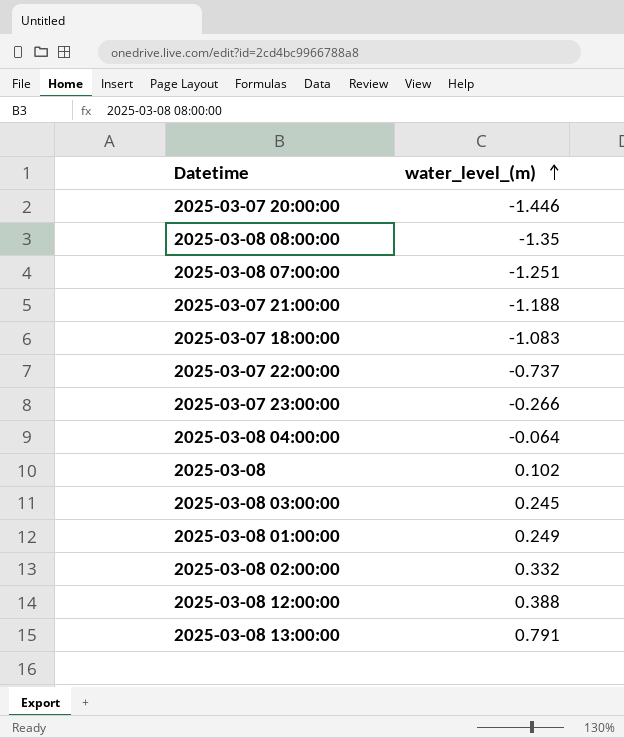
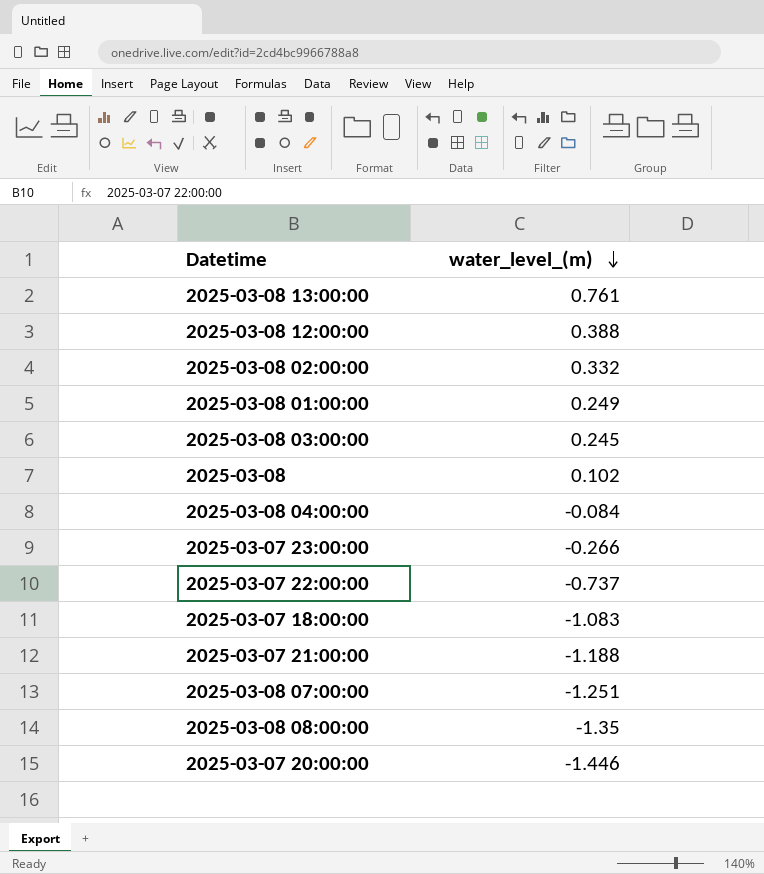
row order: water_level_(m) ascending -> water_level_(m) descending
2025-03-08 13:00:00 | water_level_(m): 0.791 -> 0.761
2025-03-08 04:00:00 | water_level_(m): -0.064 -> -0.084

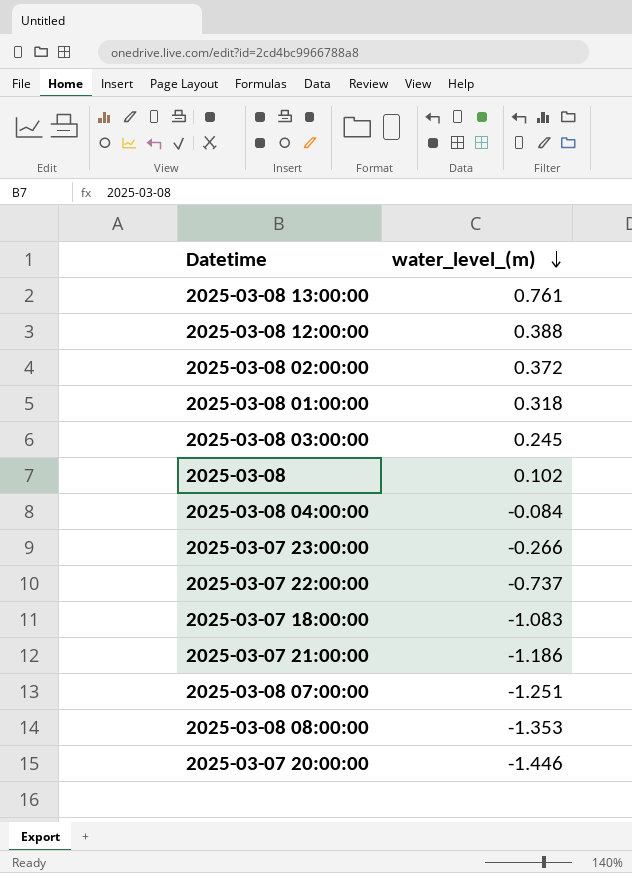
2025-03-08 02:00:00 | water_level_(m): 0.332 -> 0.372
2025-03-08 01:00:00 | water_level_(m): 0.249 -> 0.318
2025-03-07 21:00:00 | water_level_(m): -1.188 -> -1.186
2025-03-08 08:00:00 | water_level_(m): -1.35 -> -1.353

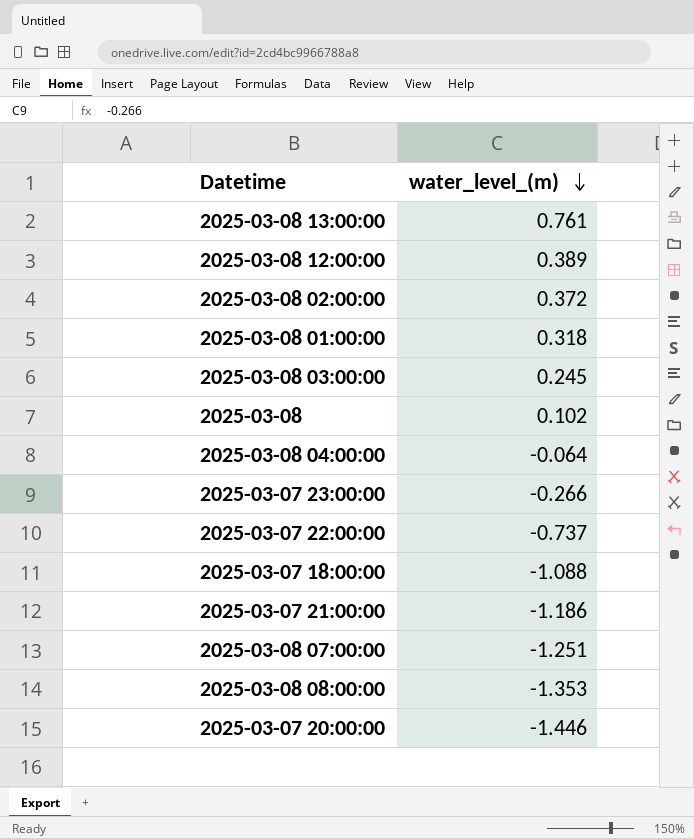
2025-03-08 12:00:00 | water_level_(m): 0.388 -> 0.389
2025-03-08 04:00:00 | water_level_(m): -0.084 -> -0.064
2025-03-07 18:00:00 | water_level_(m): -1.083 -> -1.088

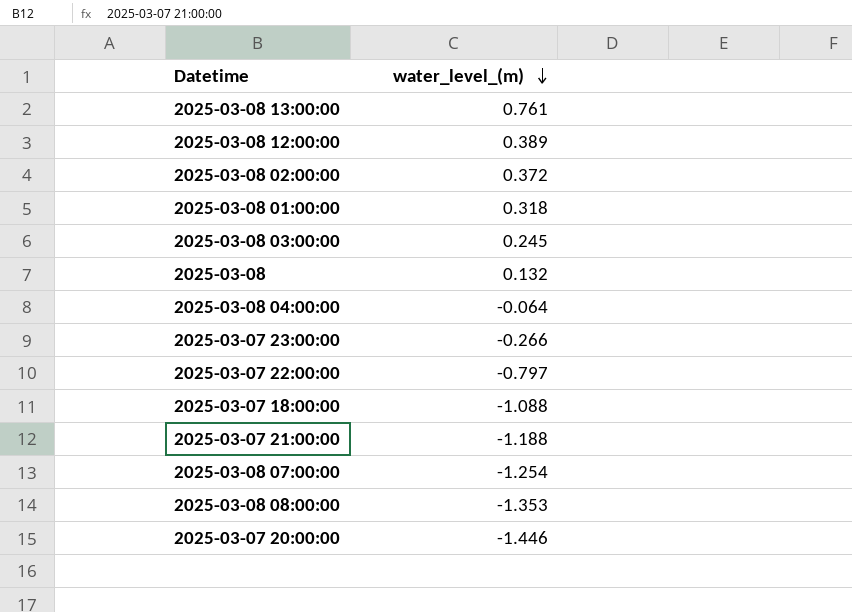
2025-03-08 | water_level_(m): 0.102 -> 0.132
2025-03-07 22:00:00 | water_level_(m): -0.737 -> -0.797
2025-03-07 21:00:00 | water_level_(m): -1.186 -> -1.188
2025-03-08 07:00:00 | water_level_(m): -1.251 -> -1.254

